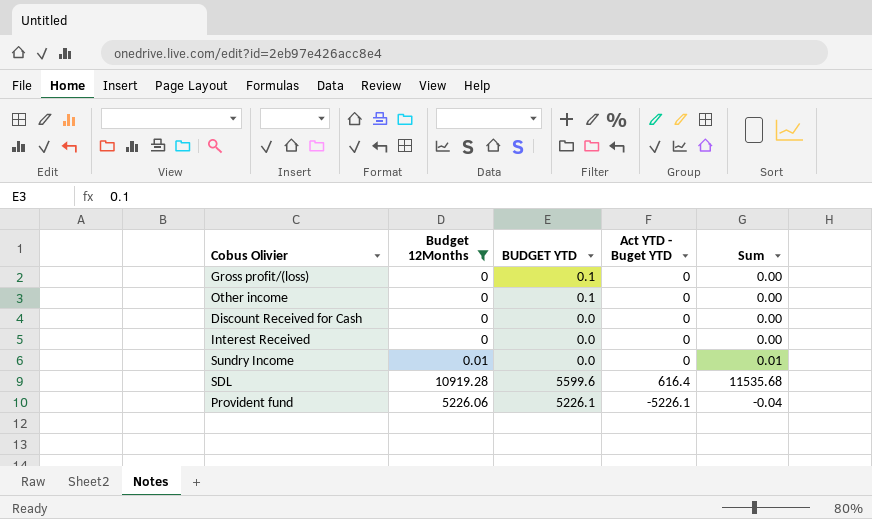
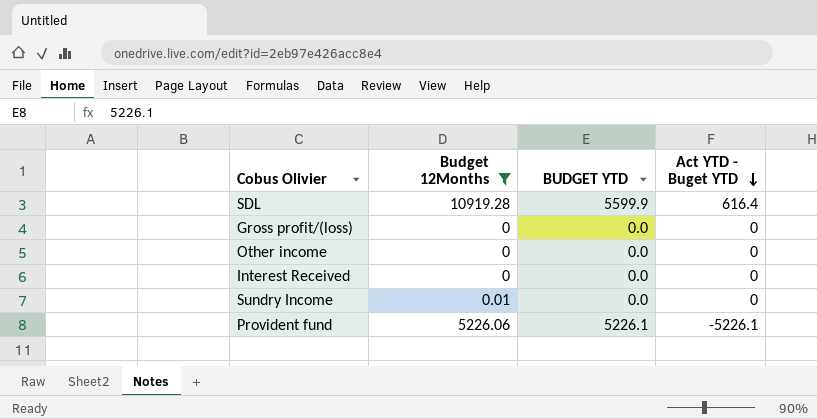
row order: none -> Act YTD - Buget YTD descending
column Sum | formula: [Budget 12Months] + [Act YTD - Buget YTD] -> none
row Discount Received for Cash: 0 | 0.0 | 0 | 0.00 -> none
SDL | BUDGET YTD: 5599.6 -> 5599.9
Gross profit/(loss) | BUDGET YTD: 0.1 -> 0.0
Other income | BUDGET YTD: 0.1 -> 0.0

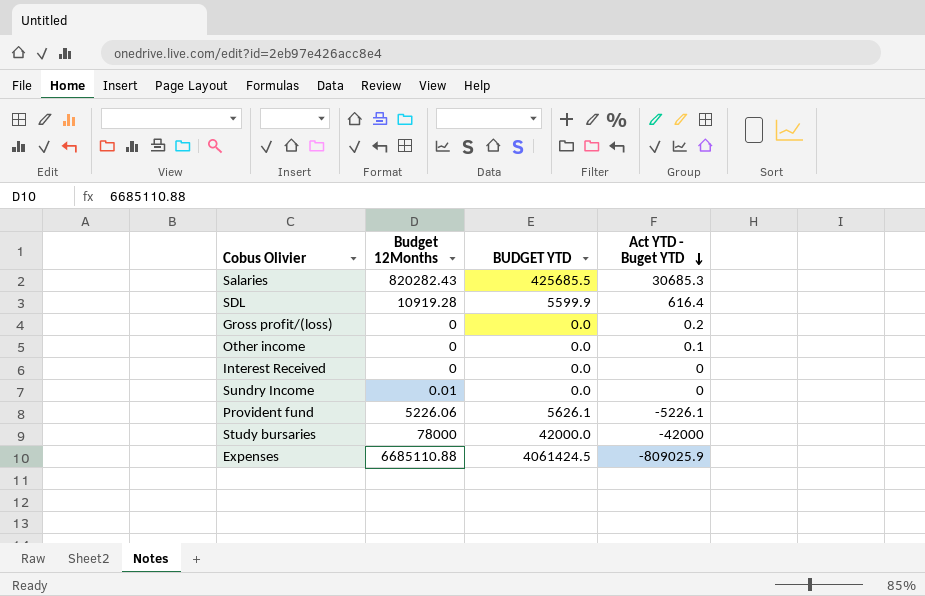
filter: Budget 12Months <= 10919.28 -> none
Gross profit/(loss) | Act YTD - Buget YTD: 0 -> 0.2
Other income | Act YTD - Buget YTD: 0 -> 0.1
Provident fund | BUDGET YTD: 5226.1 -> 5626.1

